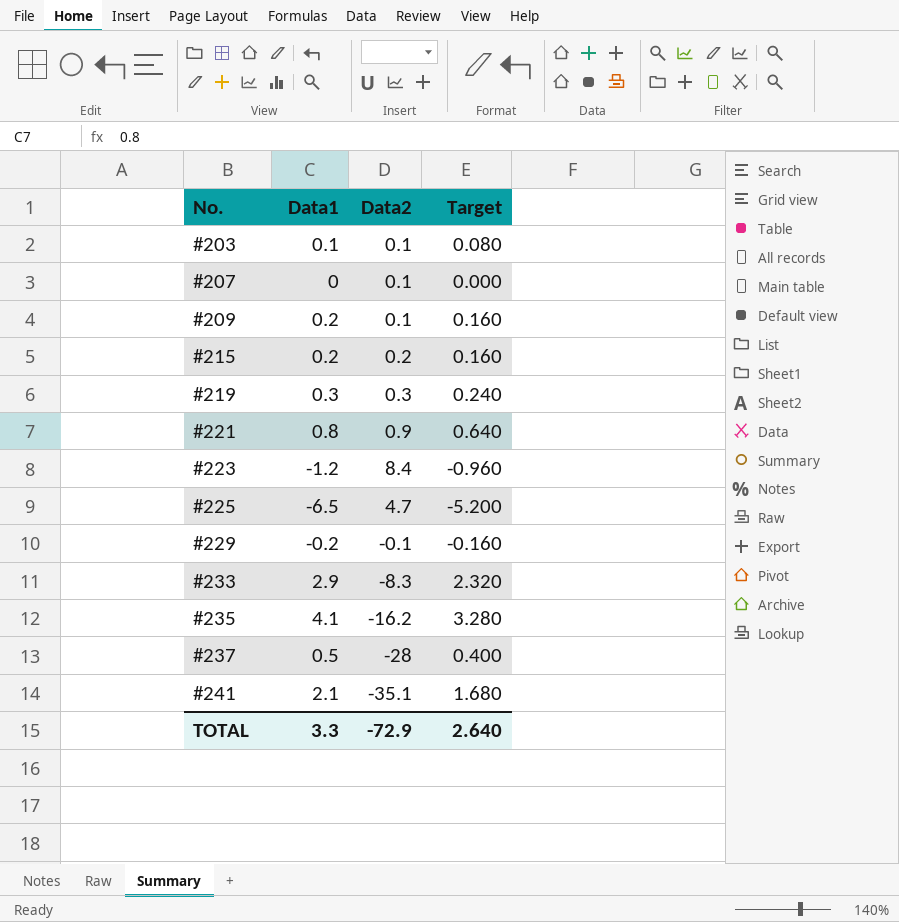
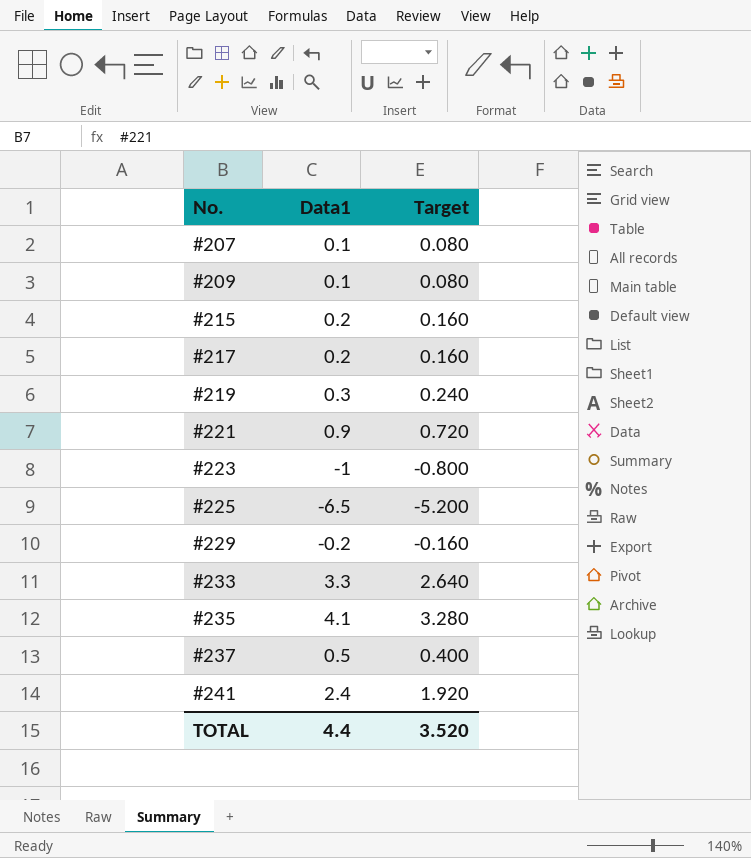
column Data2 | position: 3 -> none
row #203: 0.1 | 0.1 | 0.080 -> none
#207 | Data1: 0 -> 0.1
#207 | Target: 0.000 -> 0.080
#209 | Data1: 0.2 -> 0.1
#209 | Target: 0.160 -> 0.080
row #217: none -> 0.2 | 0.160
#221 | Data1: 0.8 -> 0.9
#221 | Target: 0.640 -> 0.720
#223 | Data1: -1.2 -> -1
#223 | Target: -0.960 -> -0.800
#233 | Data1: 2.9 -> 3.3
#233 | Target: 2.320 -> 2.640
#241 | Data1: 2.1 -> 2.4
#241 | Target: 1.680 -> 1.920
TOTAL | Data1: 3.3 -> 4.4
TOTAL | Target: 2.640 -> 3.520

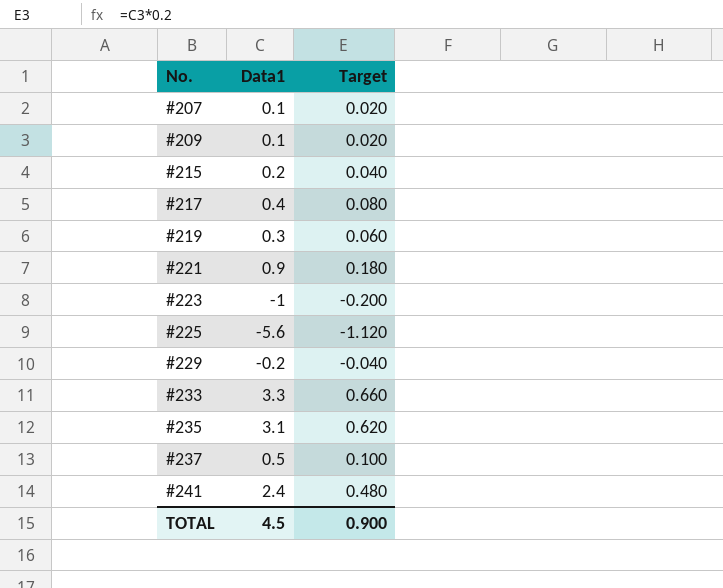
column Target | formula: [Data1] * 0.8 -> [Data1] * 0.2
#217 | Data1: 0.2 -> 0.4
#225 | Data1: -6.5 -> -5.6
#235 | Data1: 4.1 -> 3.1
TOTAL | Data1: 4.4 -> 4.5
TOTAL | Target: 3.520 -> 0.900

